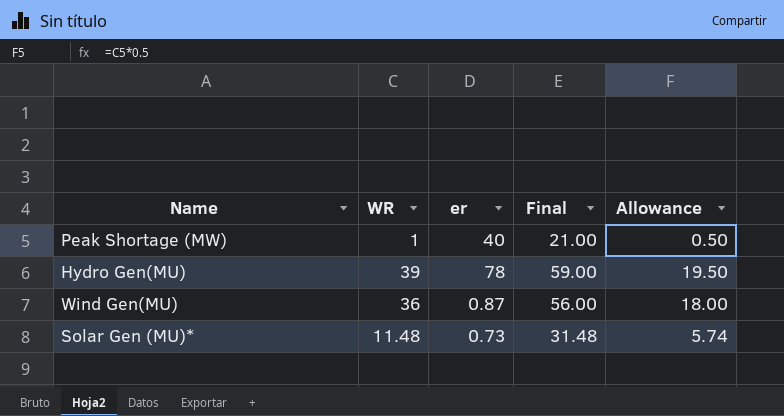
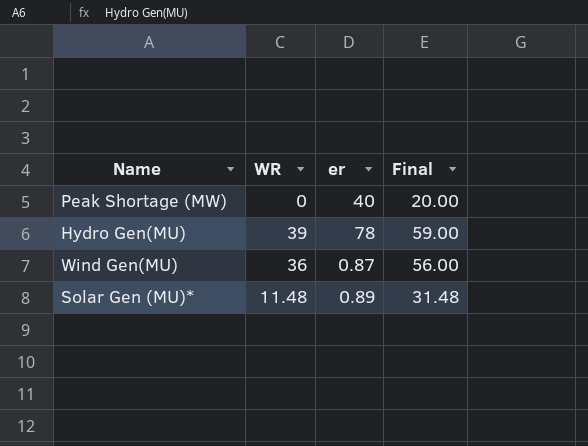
column Allowance | formula: [WR] * 0.5 -> none
Peak Shortage (MW) | WR: 1 -> 0
Peak Shortage (MW) | Final: 21.00 -> 20.00
Solar Gen (MU)* | er: 0.73 -> 0.89

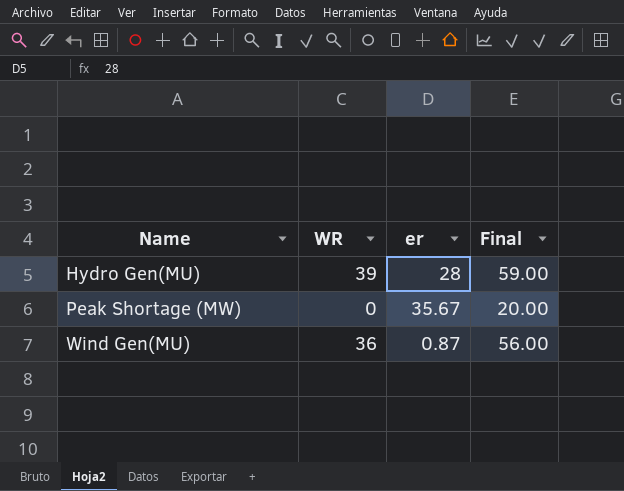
row order: none -> Name ascending
row Solar Gen (MU)*: 11.48 | 0.89 | 31.48 -> none
Hydro Gen(MU) | er: 78 -> 28
Peak Shortage (MW) | er: 40 -> 35.67

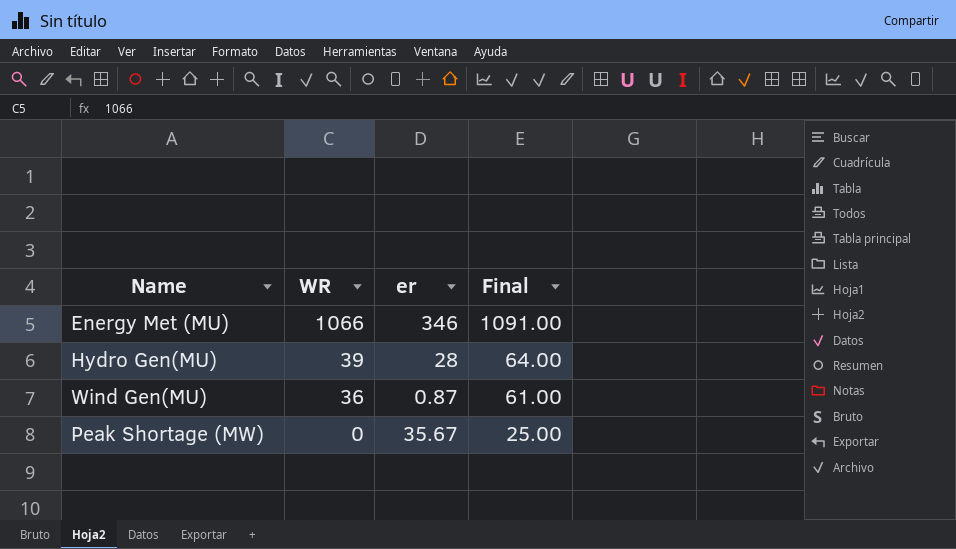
row order: Name ascending -> WR descending
column Final | formula: [WR] + 20 -> [WR] + 25
row Energy Met (MU): none -> 1066 | 346 | 1091.00

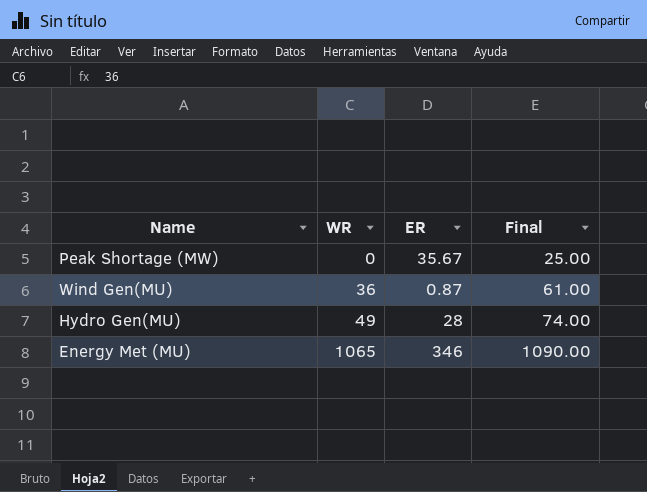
row order: WR descending -> WR ascending
column name: er -> ER
Hydro Gen(MU) | WR: 39 -> 49
Hydro Gen(MU) | Final: 64.00 -> 74.00
Energy Met (MU) | WR: 1066 -> 1065
Energy Met (MU) | Final: 1091.00 -> 1090.00

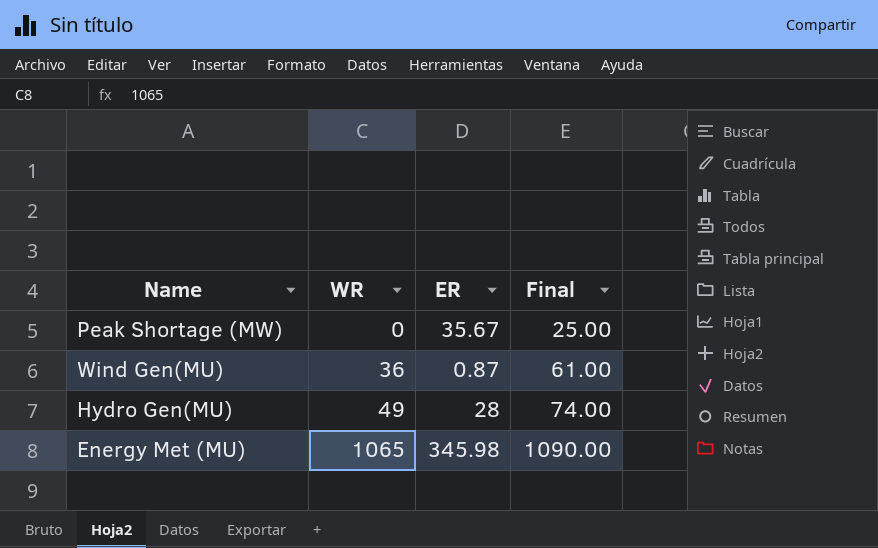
Energy Met (MU) | ER: 346 -> 345.98

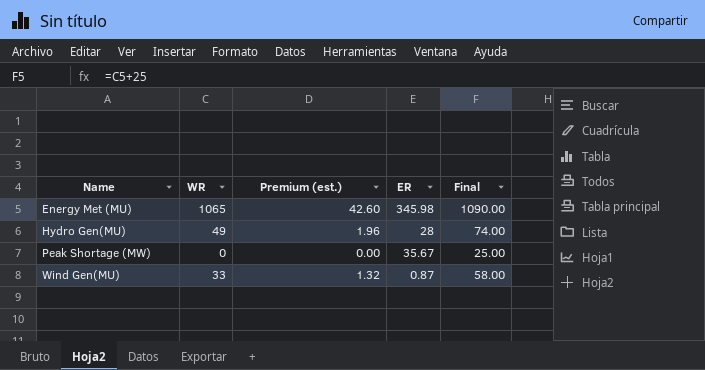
row order: WR ascending -> Name ascending
column Premium (est.) | formula: none -> [WR] * 0.04
Wind Gen(MU) | WR: 36 -> 33
Wind Gen(MU) | Final: 61.00 -> 58.00

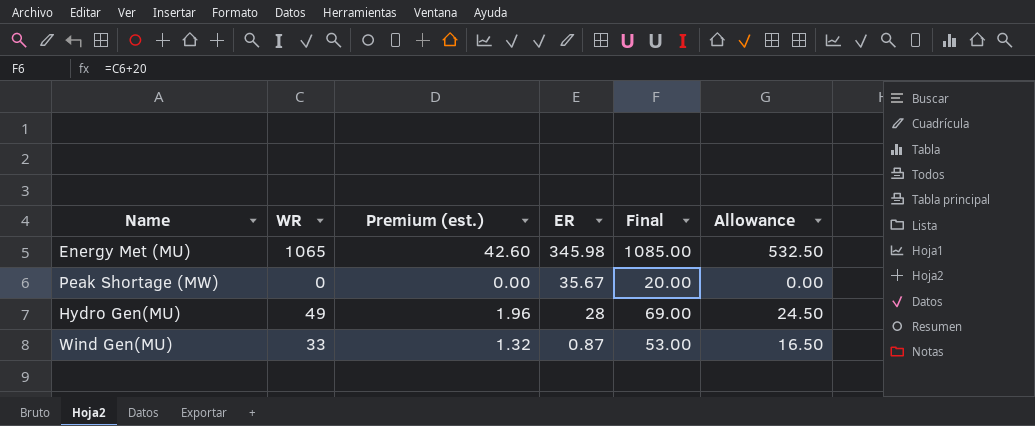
row order: Name ascending -> ER descending
column Final | formula: [WR] + 25 -> [WR] + 20
column Allowance | formula: none -> [WR] * 0.5

